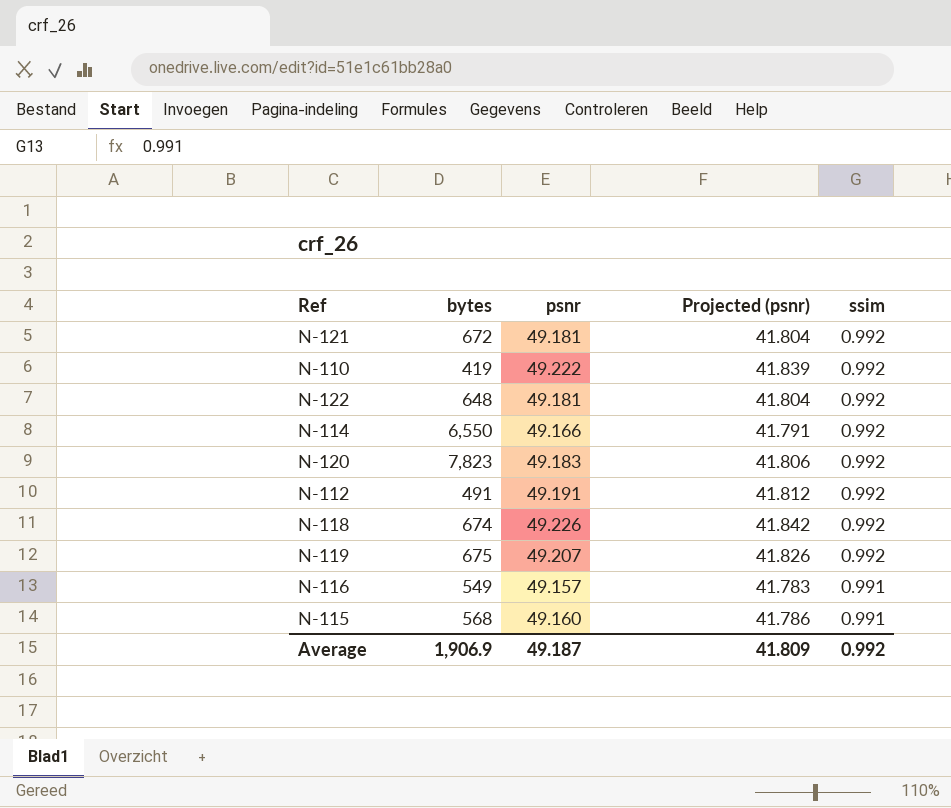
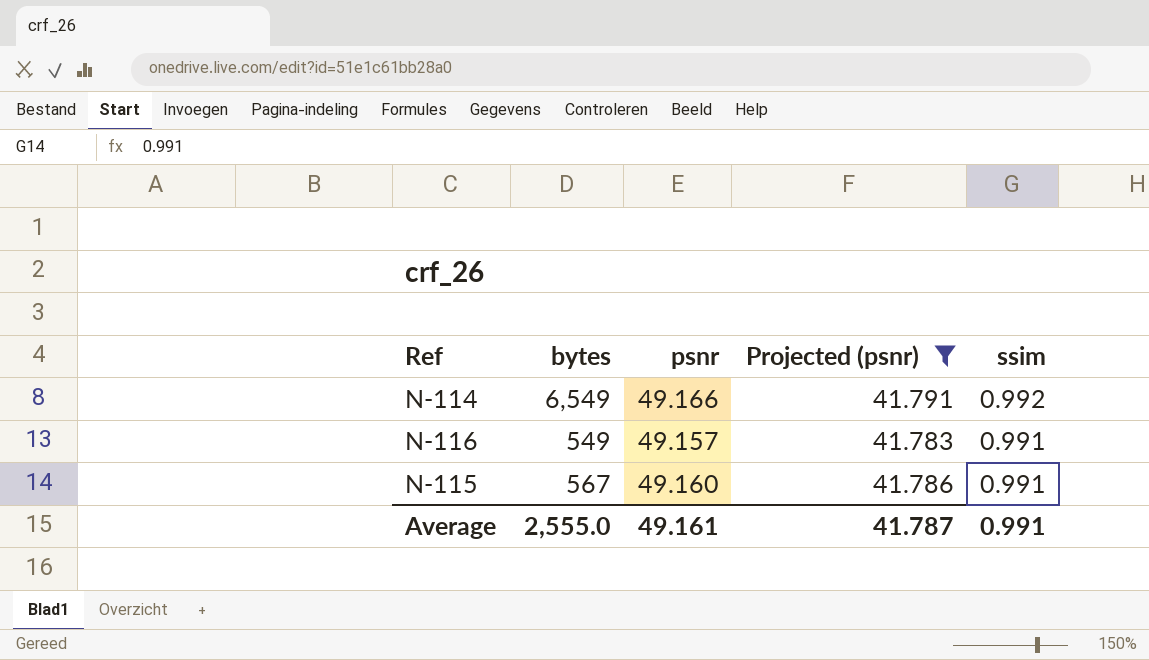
filter: none -> Projected (psnr) <= 41.791
N-114 | bytes: 6,550 -> 6,549
N-115 | bytes: 568 -> 567
Average | bytes: 1,906.9 -> 2,555.0
Average | psnr: 49.187 -> 49.161
Average | Projected (psnr): 41.809 -> 41.787
Average | ssim: 0.992 -> 0.991

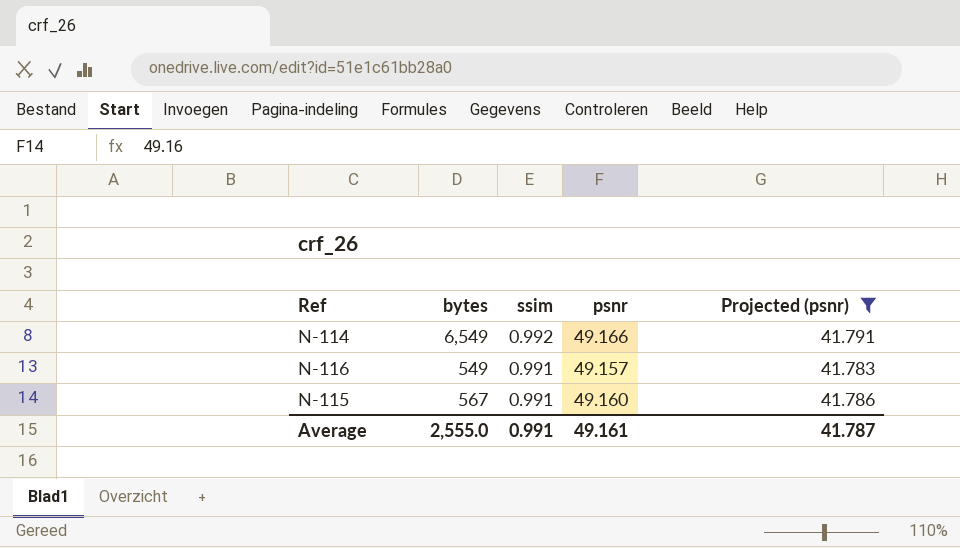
column ssim | position: 5 -> 3

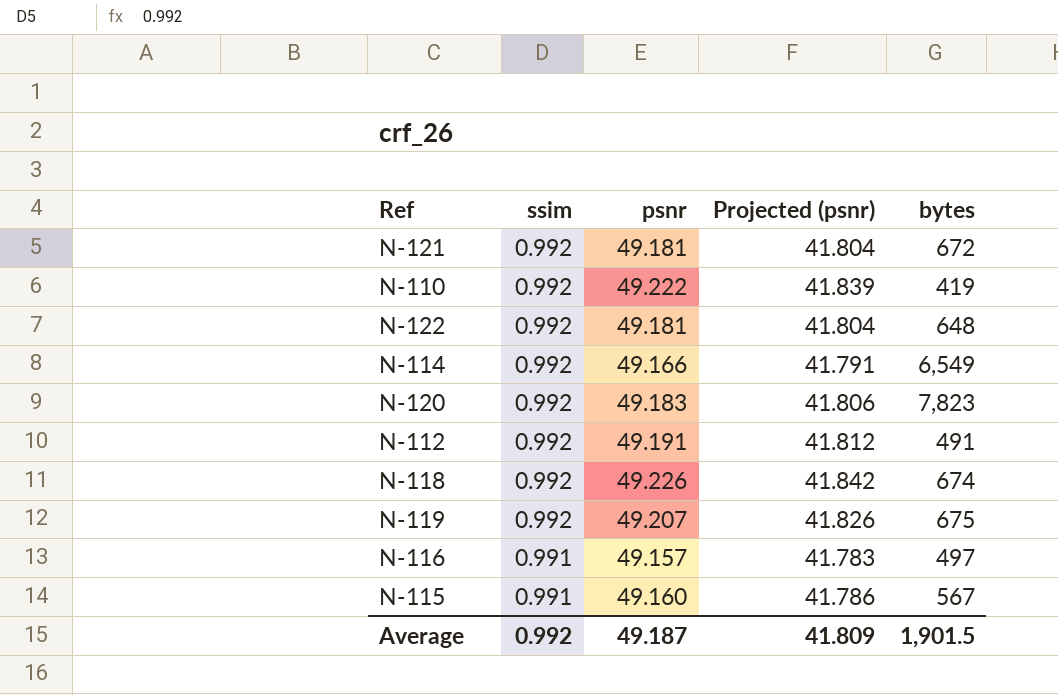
filter: Projected (psnr) <= 41.791 -> none
column bytes | position: 2 -> 5
N-116 | bytes: 549 -> 497
Average | ssim: 0.991 -> 0.992
Average | psnr: 49.161 -> 49.187
Average | Projected (psnr): 41.787 -> 41.809
Average | bytes: 2,555.0 -> 1,901.5

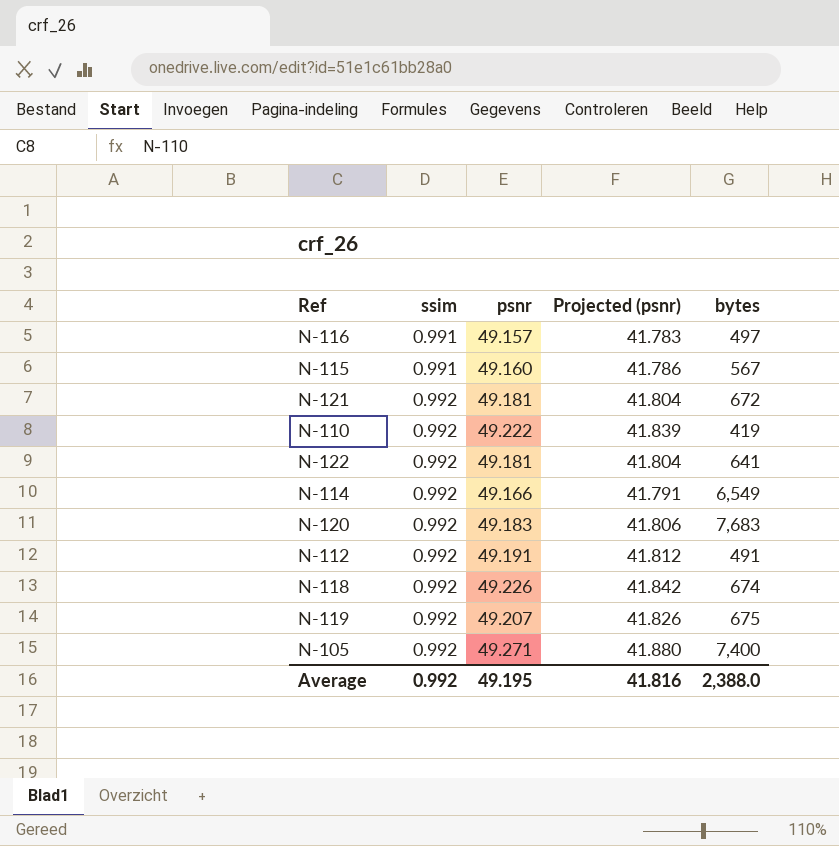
row order: ssim descending -> ssim ascending
N-122 | bytes: 648 -> 641
N-120 | bytes: 7,823 -> 7,683
row N-105: none -> 0.992 | 49.271 | 41.880 | 7,400
Average | psnr: 49.187 -> 49.195
Average | Projected (psnr): 41.809 -> 41.816
Average | bytes: 1,901.5 -> 2,388.0

